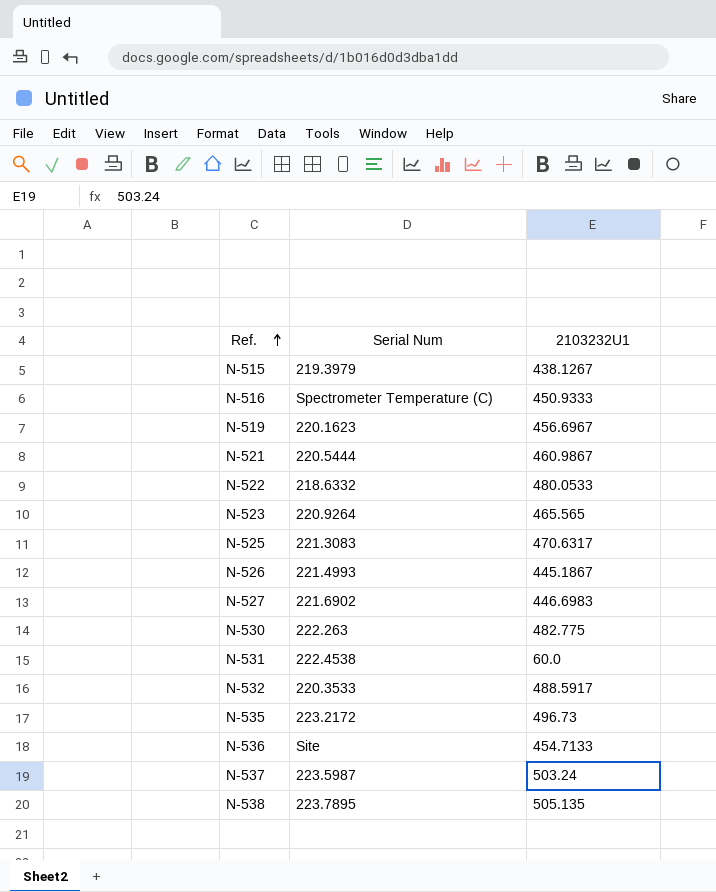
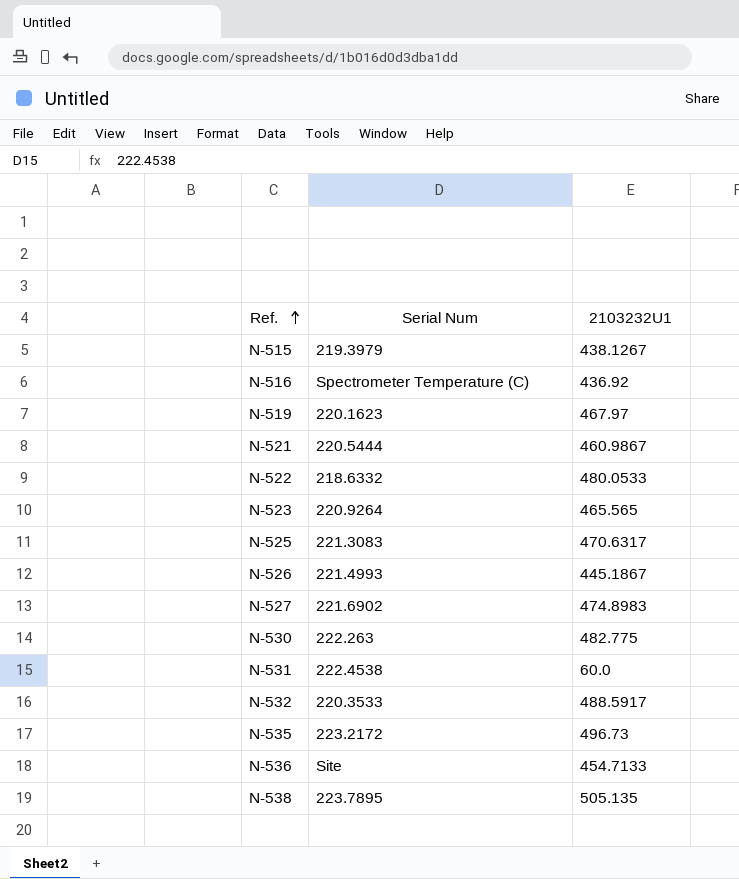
row N-537: 223.5987 | 503.24 -> none
N-516 | 2103232U1: 450.9333 -> 436.92
N-519 | 2103232U1: 456.6967 -> 467.97
N-527 | 2103232U1: 446.6983 -> 474.8983

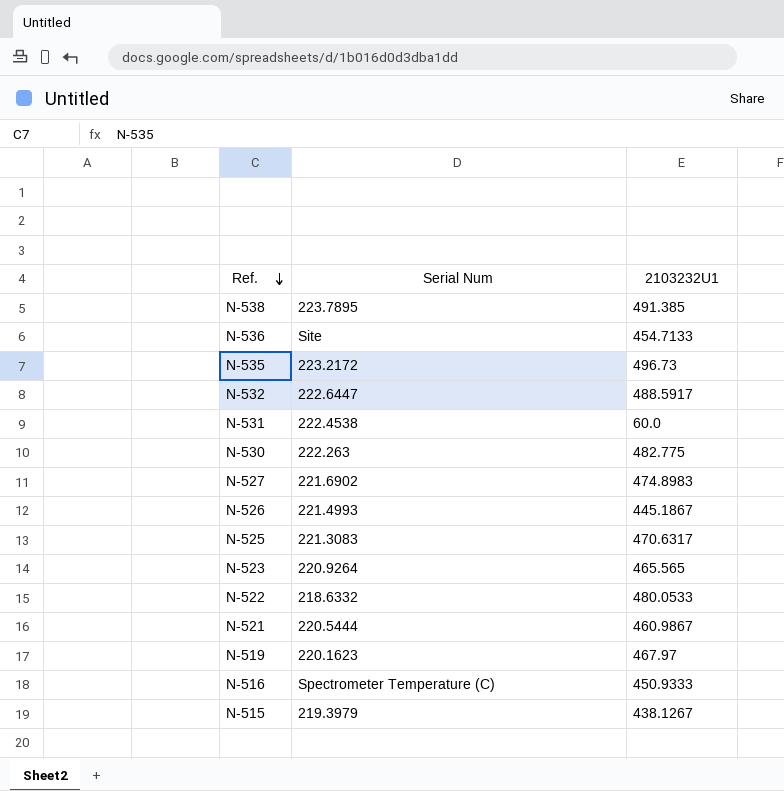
row order: Ref. ascending -> Ref. descending
N-538 | 2103232U1: 505.135 -> 491.385
N-532 | Serial Num: 220.3533 -> 222.6447
N-516 | 2103232U1: 436.92 -> 450.9333

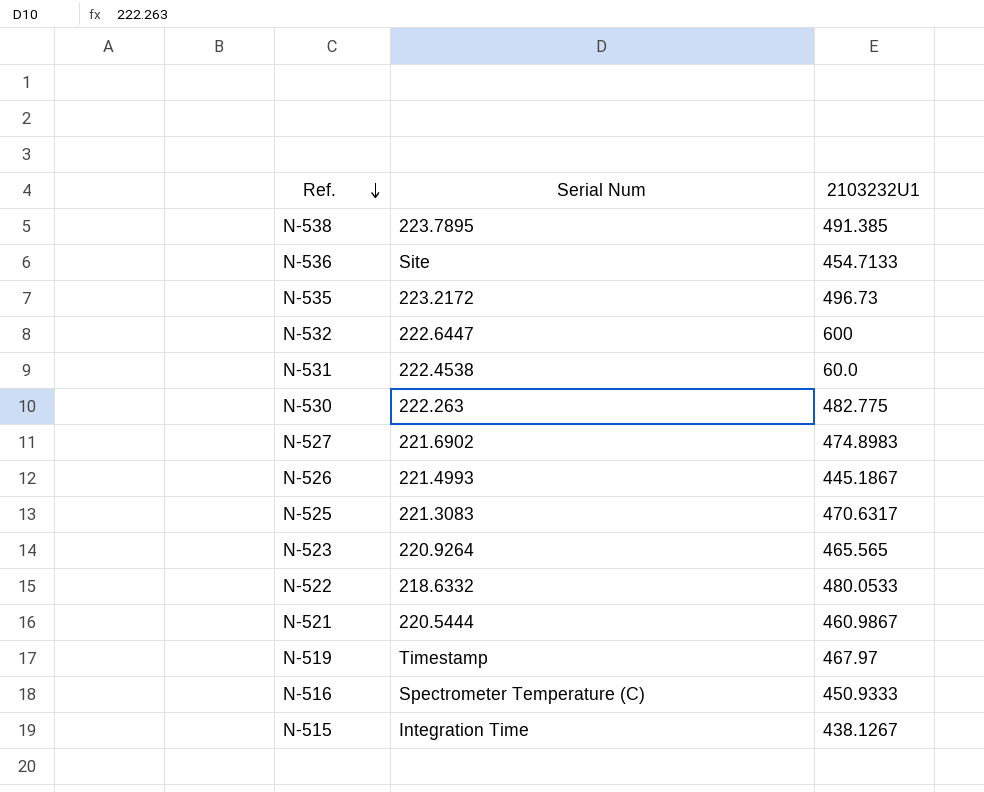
N-532 | 2103232U1: 488.5917 -> 600
N-519 | Serial Num: 220.1623 -> Timestamp
N-515 | Serial Num: 219.3979 -> Integration Time

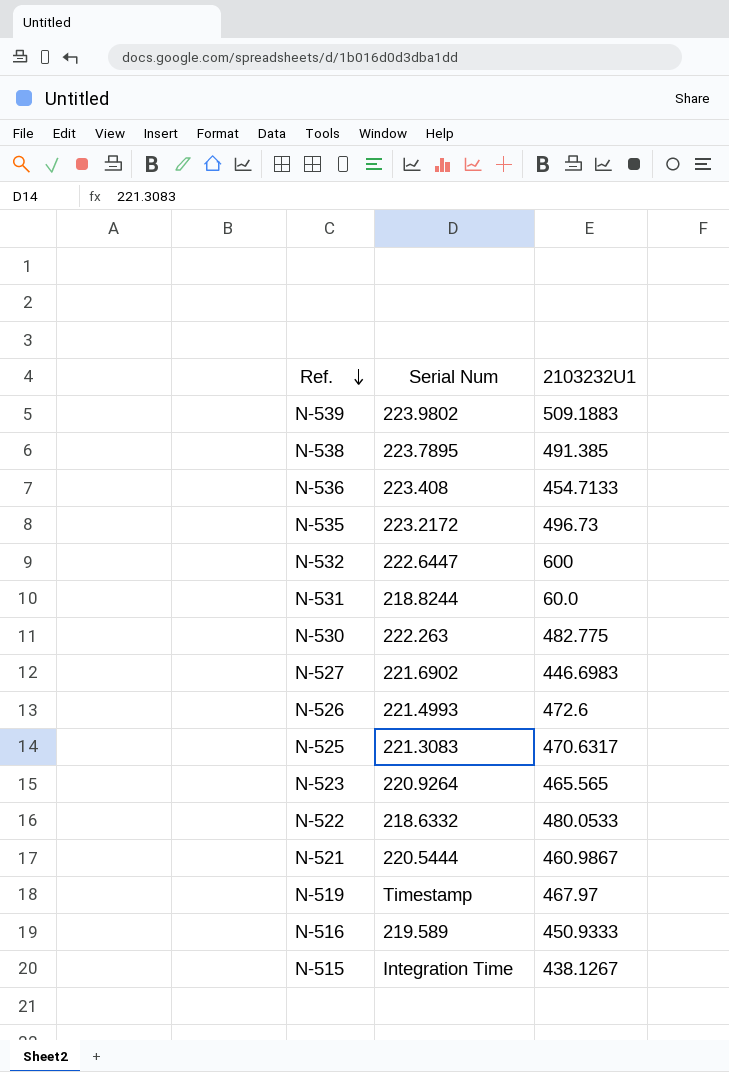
row N-539: none -> 223.9802 | 509.1883
N-536 | Serial Num: Site -> 223.408
N-531 | Serial Num: 222.4538 -> 218.8244
N-527 | 2103232U1: 474.8983 -> 446.6983
N-526 | 2103232U1: 445.1867 -> 472.6
N-516 | Serial Num: Spectrometer Temperature (C) -> 219.589

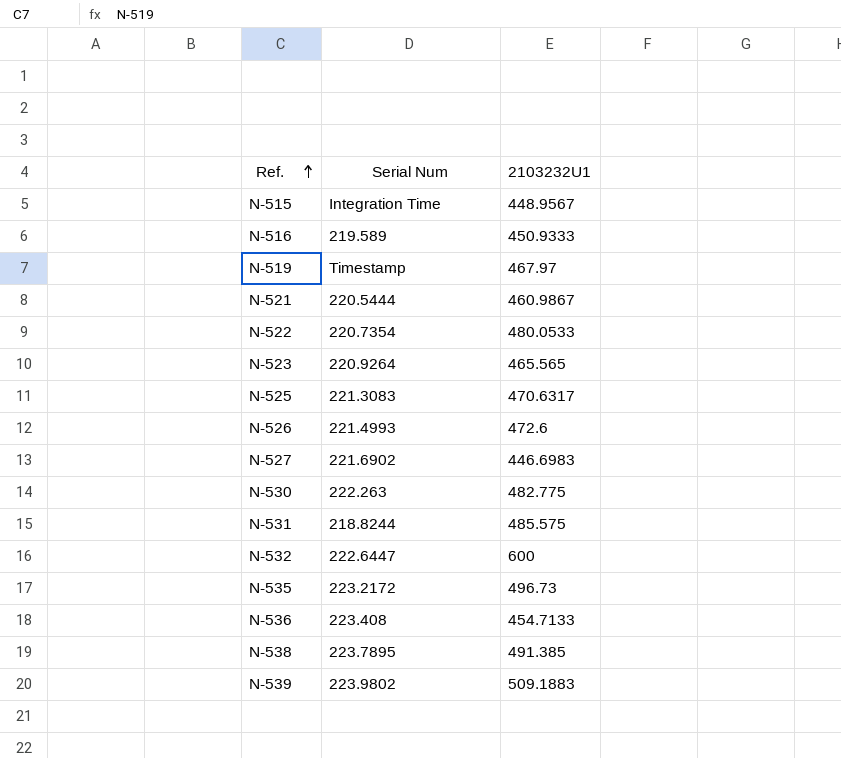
row order: Ref. descending -> Ref. ascending
N-515 | 2103232U1: 438.1267 -> 448.9567
N-522 | Serial Num: 218.6332 -> 220.7354
N-531 | 2103232U1: 60.0 -> 485.575

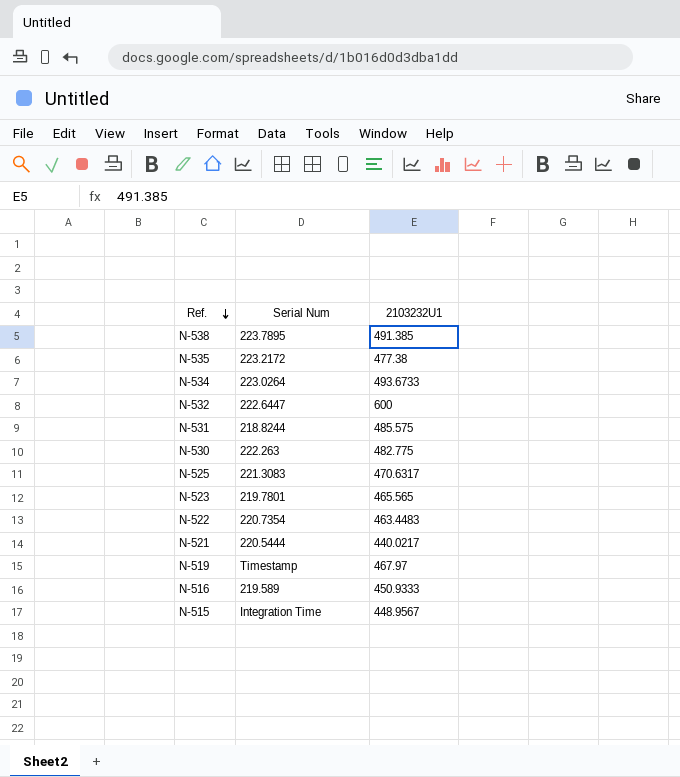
row order: Ref. ascending -> Ref. descending
row N-526: 221.4993 | 472.6 -> none
row N-527: 221.6902 | 446.6983 -> none
row N-536: 223.408 | 454.7133 -> none
row N-539: 223.9802 | 509.1883 -> none
N-535 | 2103232U1: 496.73 -> 477.38
row N-534: none -> 223.0264 | 493.6733
N-523 | Serial Num: 220.9264 -> 219.7801
N-522 | 2103232U1: 480.0533 -> 463.4483
N-521 | 2103232U1: 460.9867 -> 440.0217

